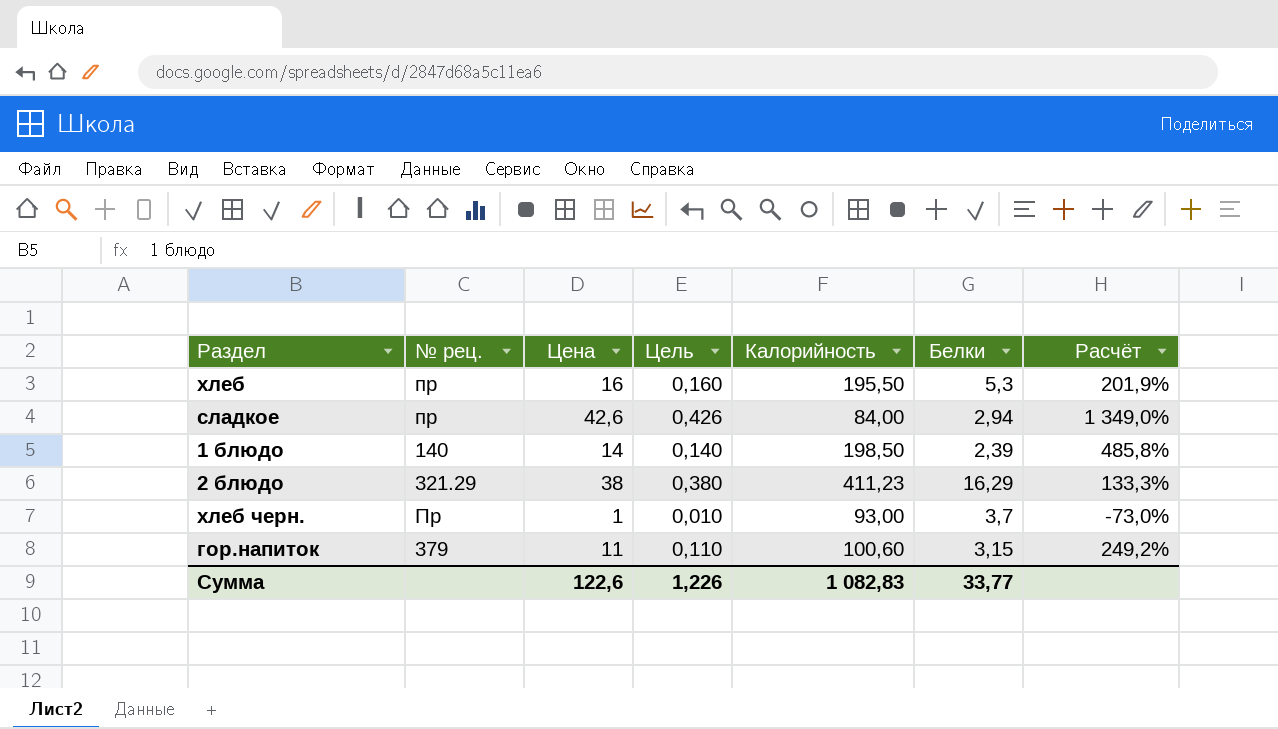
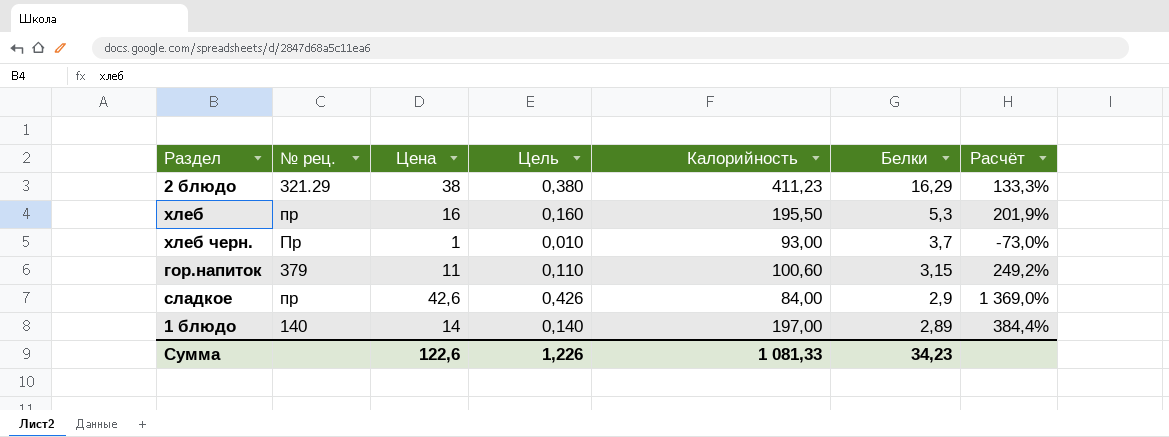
row order: none -> Белки descending
сладкое | Белки: 2,94 -> 2,9
сладкое | Расчёт: 1 349,0% -> 1 369,0%
1 блюдо | Калорийность: 198,50 -> 197,00
1 блюдо | Белки: 2,39 -> 2,89
1 блюдо | Расчёт: 485,8% -> 384,4%
Сумма | Калорийность: 1 082,83 -> 1 081,33
Сумма | Белки: 33,77 -> 34,23

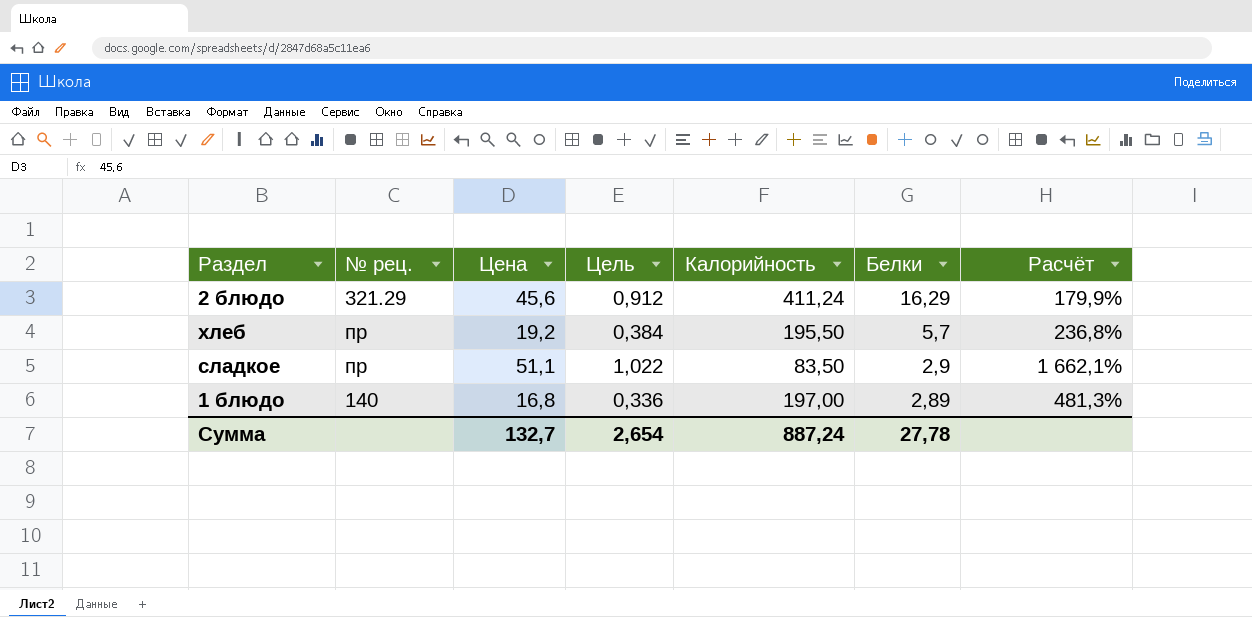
column Цель | formula: [Цена] * 0,01 -> [Цена] * 0,02
row хлеб черн.: Пр | 1 | 0,010 | 93,00 | 3,7 | -73,0% -> none
row гор.напиток: 379 | 11 | 0,110 | 100,60 | 3,15 | 249,2% -> none
2 блюдо | Цена: 38 -> 45,6
2 блюдо | Калорийность: 411,23 -> 411,24
2 блюдо | Расчёт: 133,3% -> 179,9%
хлеб | Цена: 16 -> 19,2
хлеб | Белки: 5,3 -> 5,7
хлеб | Расчёт: 201,9% -> 236,8%
сладкое | Цена: 42,6 -> 51,1
сладкое | Калорийность: 84,00 -> 83,50
сладкое | Расчёт: 1 369,0% -> 1 662,1%
1 блюдо | Цена: 14 -> 16,8
1 блюдо | Расчёт: 384,4% -> 481,3%
Сумма | Цена: 122,6 -> 132,7
Сумма | Цель: 1,226 -> 2,654
Сумма | Калорийность: 1 081,33 -> 887,24
Сумма | Белки: 34,23 -> 27,78

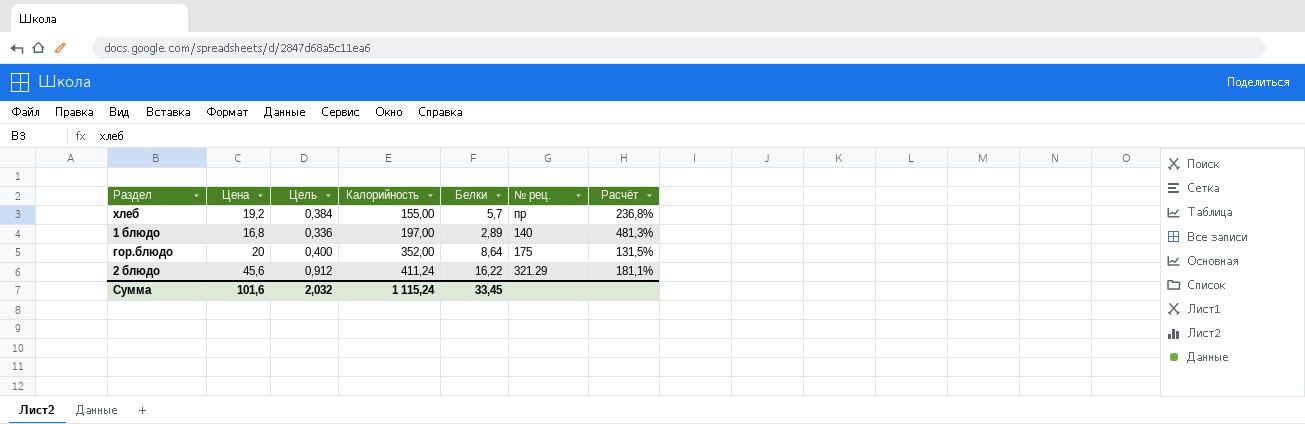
row order: Белки descending -> Калорийность ascending
column № рец. | position: 2 -> 6
row сладкое: пр | 51,1 | 1,022 | 83,50 | 2,9 | 1 662,1% -> none
хлеб | Калорийность: 195,50 -> 155,00
row гор.блюдо: none -> 20 | 0,400 | 352,00 | 8,64 | 175 | 131,5%
2 блюдо | Белки: 16,29 -> 16,22
2 блюдо | Расчёт: 179,9% -> 181,1%
Сумма | Цена: 132,7 -> 101,6
Сумма | Цель: 2,654 -> 2,032
Сумма | Калорийность: 887,24 -> 1 115,24
Сумма | Белки: 27,78 -> 33,45

